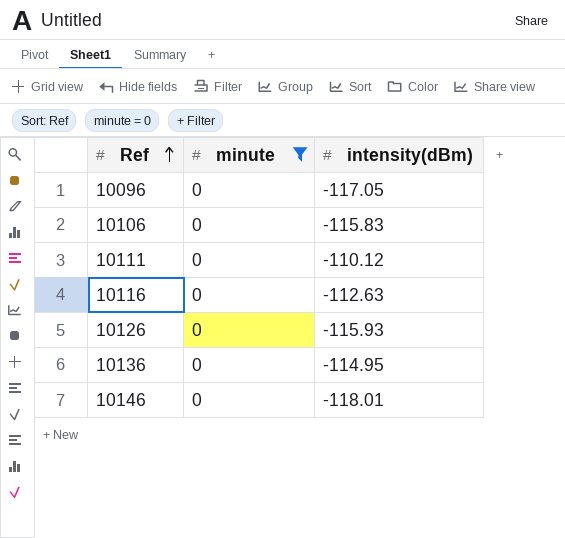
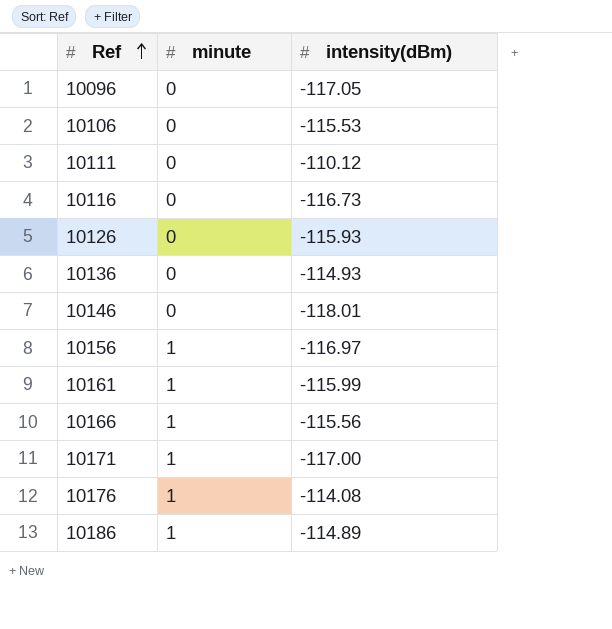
filter: minute = 0 -> none
10106 | intensity(dBm): -115.83 -> -115.53
10116 | intensity(dBm): -112.63 -> -116.73
10136 | intensity(dBm): -114.95 -> -114.93

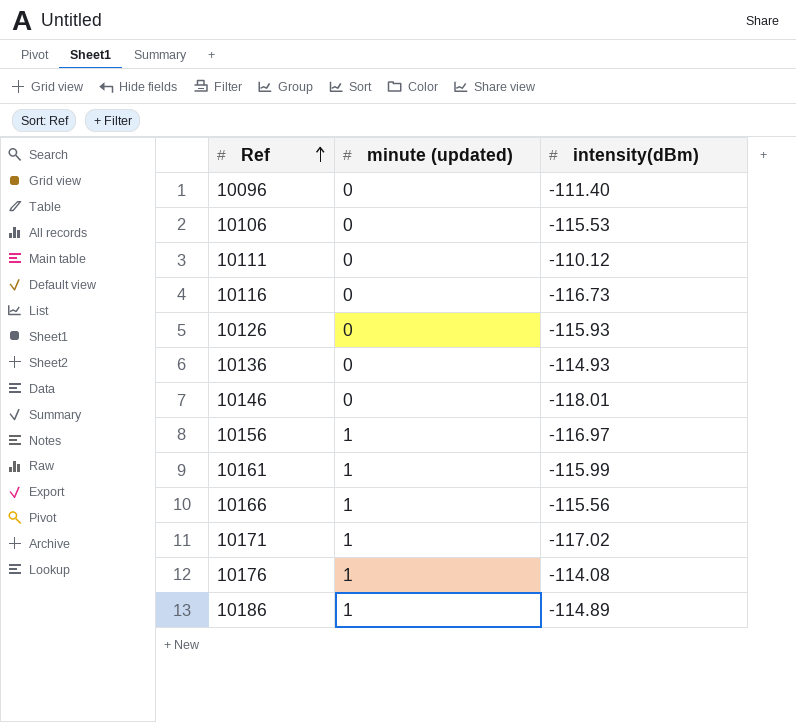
column name: minute -> minute (updated)
10096 | intensity(dBm): -117.05 -> -111.40
10171 | intensity(dBm): -117.00 -> -117.02

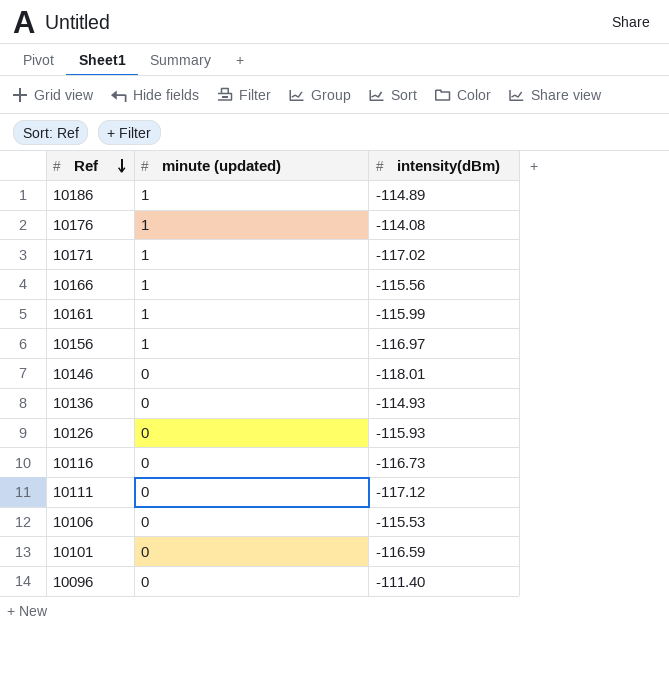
row order: Ref ascending -> Ref descending
10111 | intensity(dBm): -110.12 -> -117.12
row 10101: none -> 0 | -116.59

